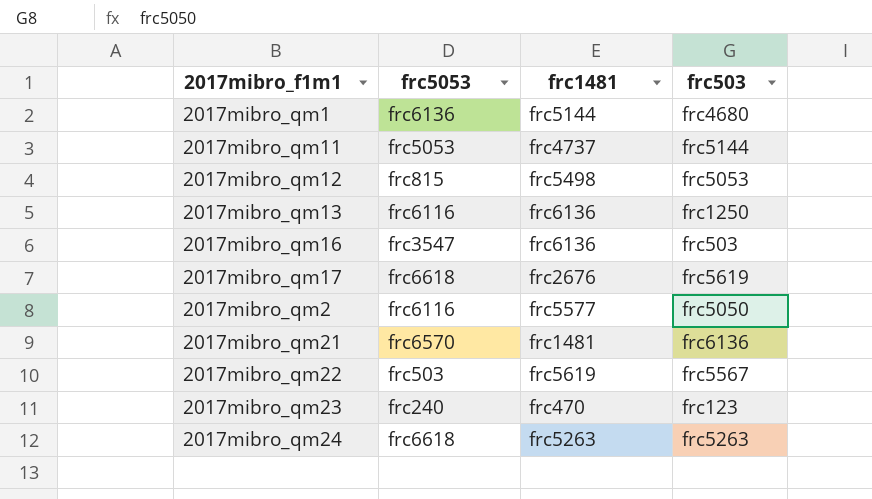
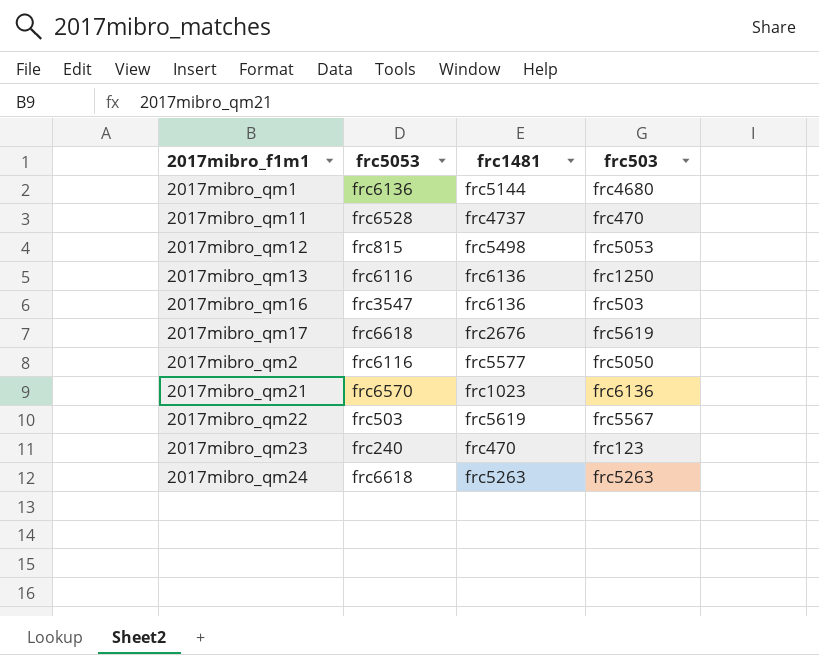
2017mibro_qm11 | frc5053: frc5053 -> frc6528
2017mibro_qm11 | frc503: frc5144 -> frc470
2017mibro_qm21 | frc1481: frc1481 -> frc1023

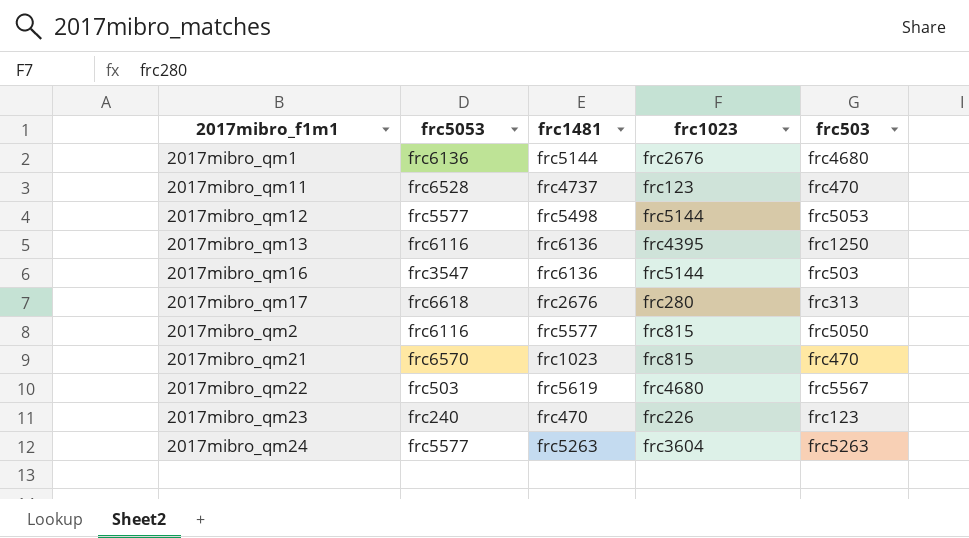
column frc1023 | position: none -> 4
2017mibro_qm12 | frc5053: frc815 -> frc5577
2017mibro_qm17 | frc503: frc5619 -> frc313
2017mibro_qm21 | frc503: frc6136 -> frc470
2017mibro_qm24 | frc5053: frc6618 -> frc5577

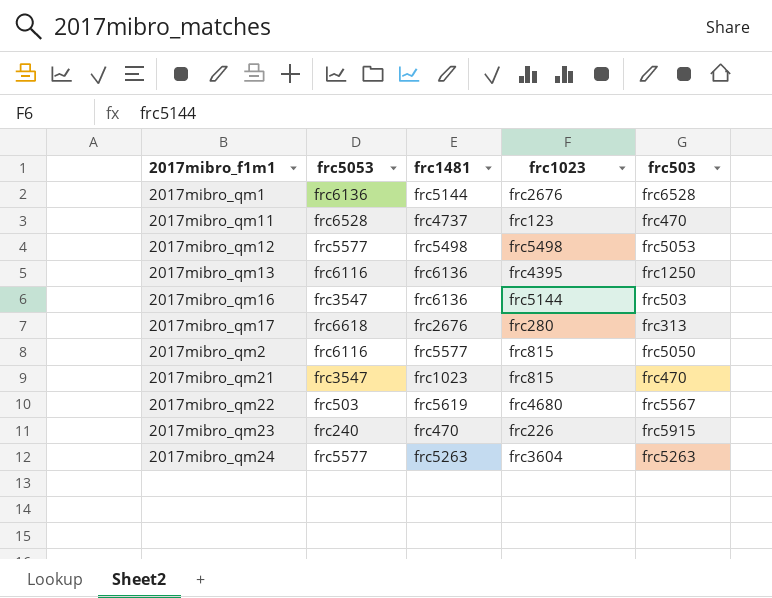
2017mibro_qm1 | frc503: frc4680 -> frc6528
2017mibro_qm12 | frc1023: frc5144 -> frc5498
2017mibro_qm21 | frc5053: frc6570 -> frc3547
2017mibro_qm23 | frc503: frc123 -> frc5915

